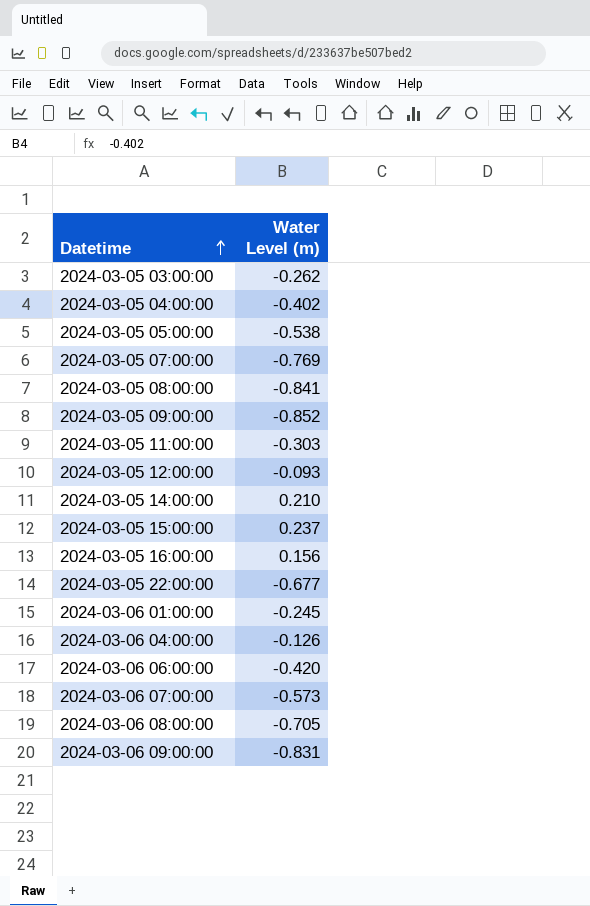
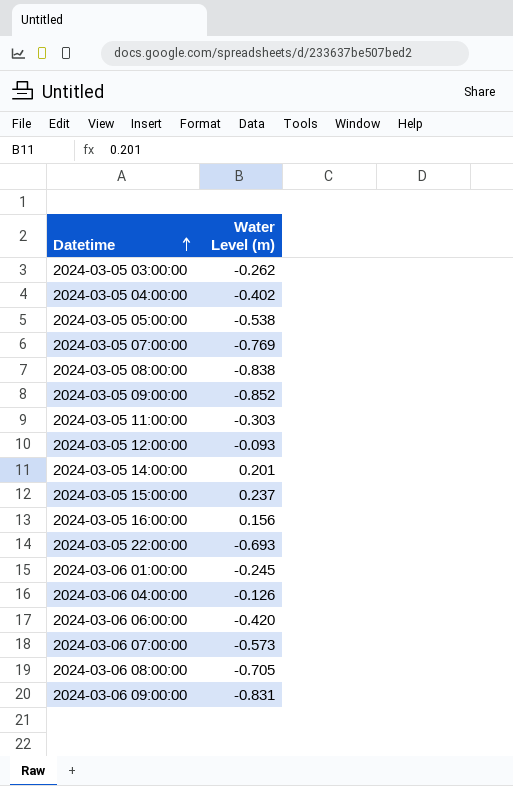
2024-03-05 08:00:00 | Water Level (m): -0.841 -> -0.838
2024-03-05 14:00:00 | Water Level (m): 0.210 -> 0.201
2024-03-05 22:00:00 | Water Level (m): -0.677 -> -0.693

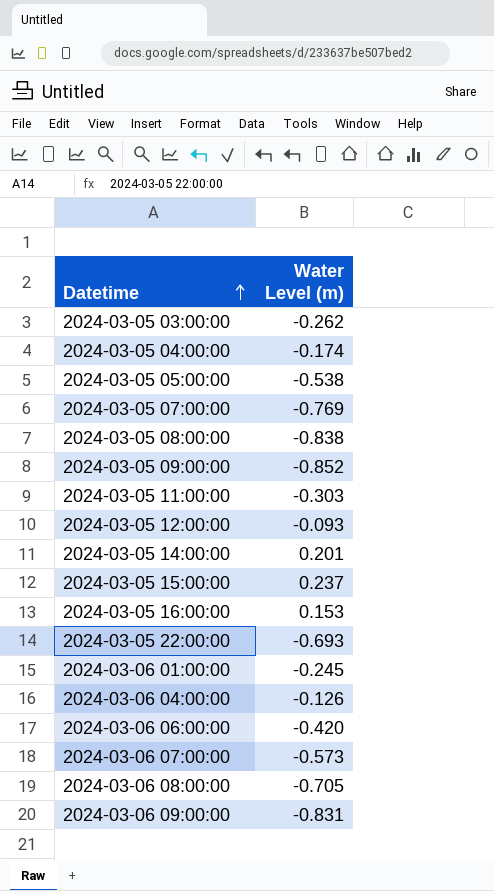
2024-03-05 04:00:00 | Water Level (m): -0.402 -> -0.174
2024-03-05 16:00:00 | Water Level (m): 0.156 -> 0.153

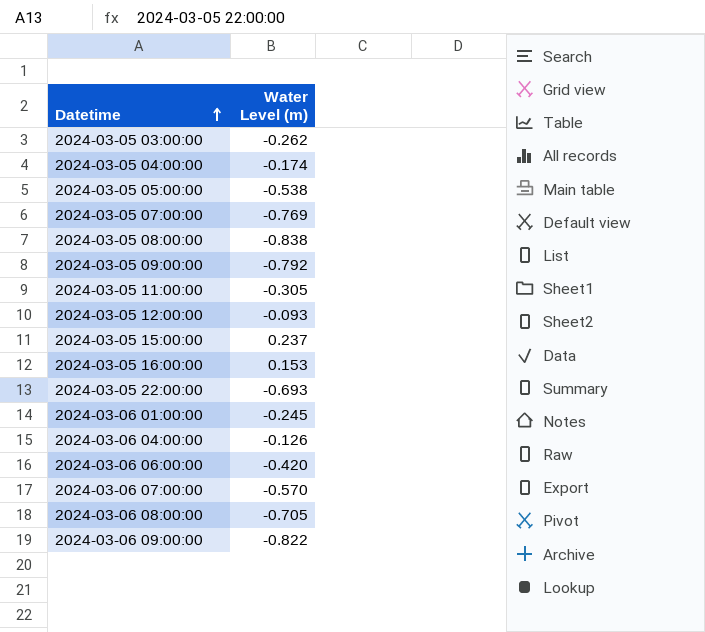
row 2024-03-05 14:00:00: 0.201 -> none
2024-03-05 09:00:00 | Water Level (m): -0.852 -> -0.792
2024-03-05 11:00:00 | Water Level (m): -0.303 -> -0.305
2024-03-06 07:00:00 | Water Level (m): -0.573 -> -0.570
2024-03-06 09:00:00 | Water Level (m): -0.831 -> -0.822

